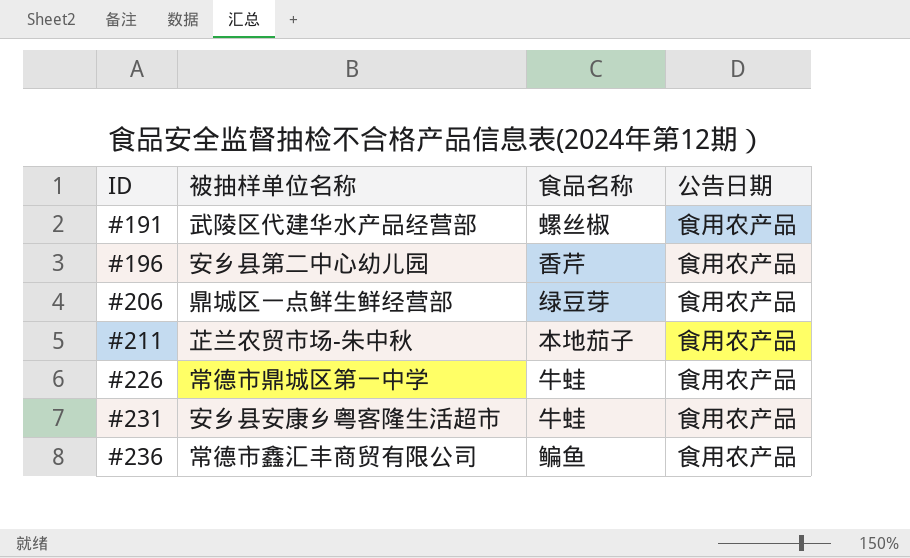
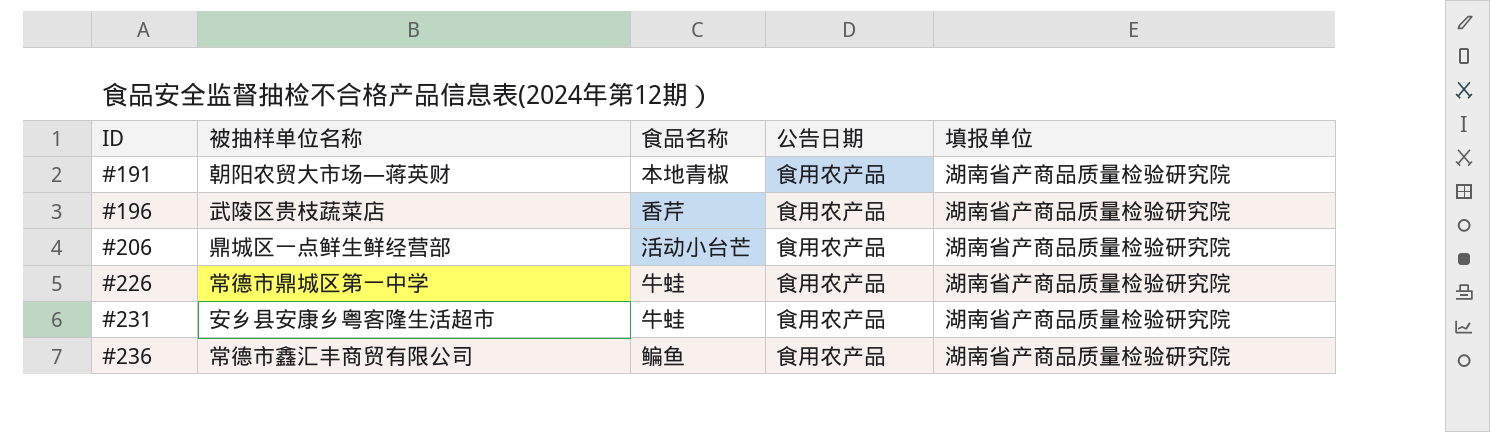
column 填报单位 | position: none -> 5
row #211: 芷兰农贸市场-朱中秋 | 本地茄子 | 食用农产品 -> none
#191 | 被抽样单位名称: 武陵区代建华水产品经营部 -> 朝阳农贸大市场—蒋英财
#191 | 食品名称: 螺丝椒 -> 本地青椒
#196 | 被抽样单位名称: 安乡县第二中心幼儿园 -> 武陵区贵枝蔬菜店
#206 | 食品名称: 绿豆芽 -> 活动小台芒

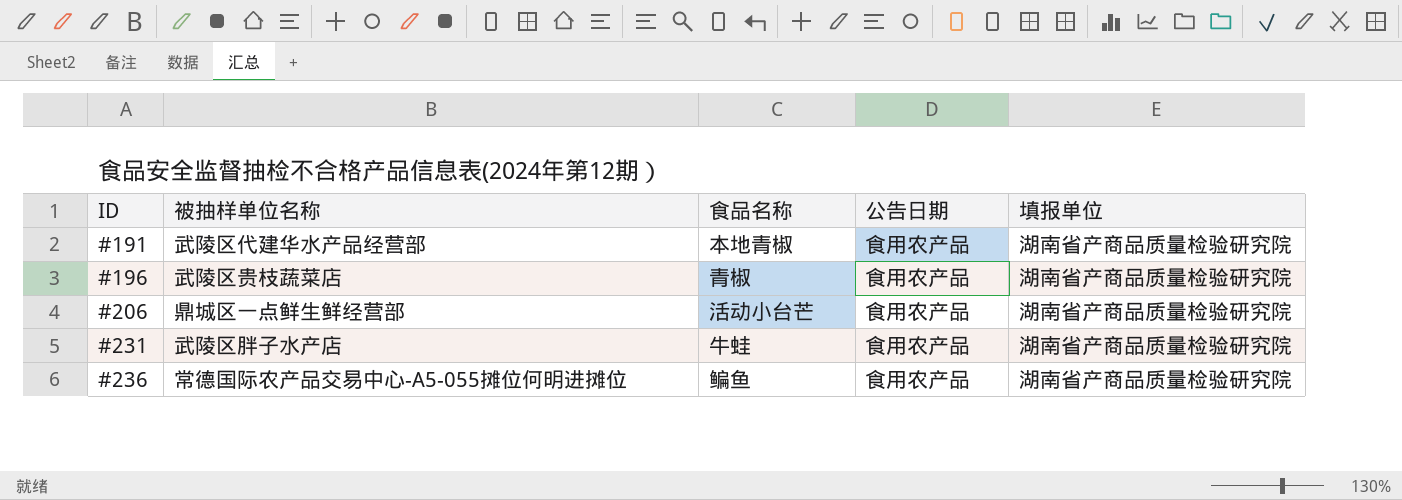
row #226: 常德市鼎城区第一中学 | 牛蛙 | 食用农产品 | 湖南省产商品质量检验研究院 -> none
#191 | 被抽样单位名称: 朝阳农贸大市场—蒋英财 -> 武陵区代建华水产品经营部
#196 | 食品名称: 香芹 -> 青椒
#231 | 被抽样单位名称: 安乡县安康乡粤客隆生活超市 -> 武陵区胖子水产店
#236 | 被抽样单位名称: 常德市鑫汇丰商贸有限公司 -> 常德国际农产品交易中心-A5-055摊位何明进摊位

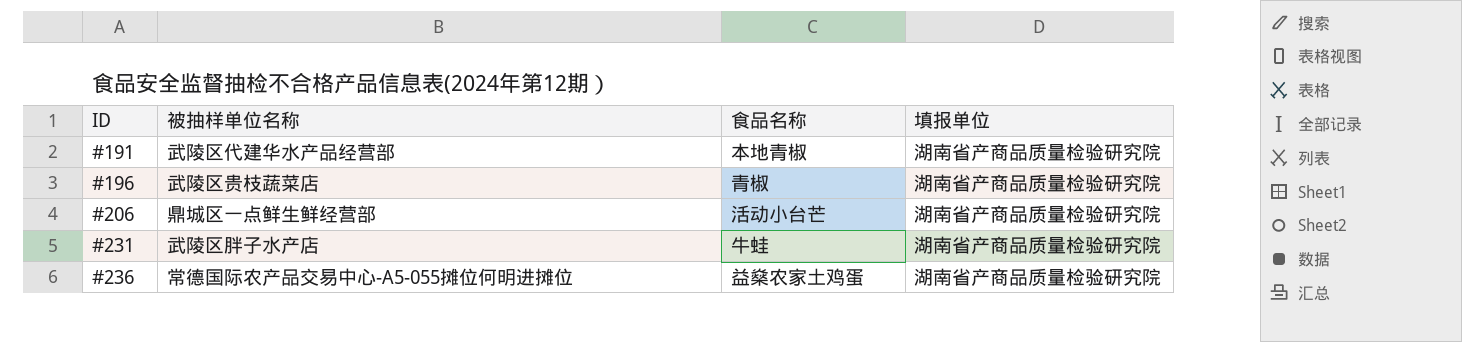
column 公告日期 | position: 4 -> none
#236 | 食品名称: 鳊鱼 -> 益燊农家土鸡蛋

